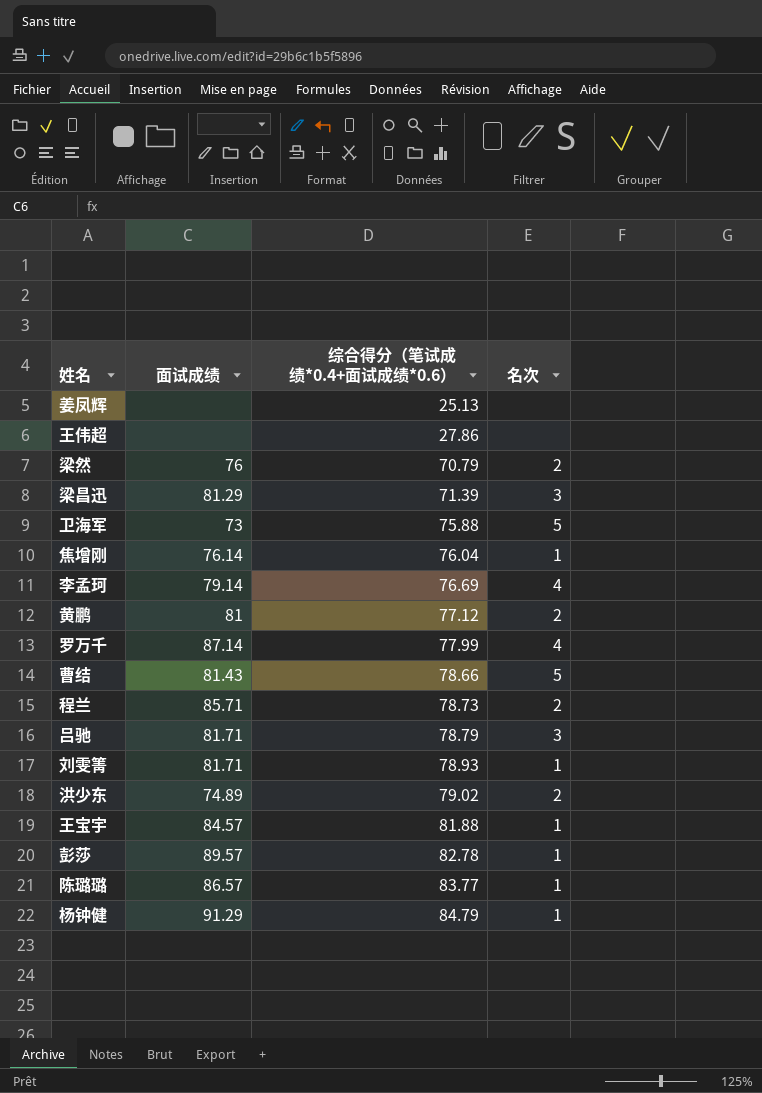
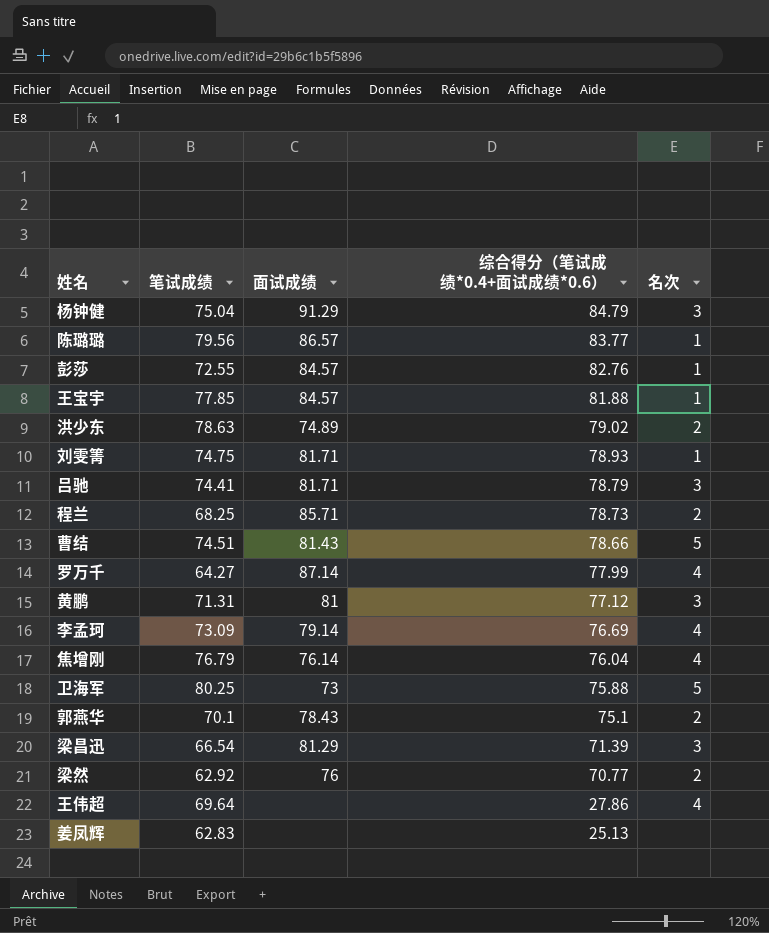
row order: 综合得分（笔试成绩*0.4+面试成绩*0.6） ascending -> 综合得分（笔试成绩*0.4+面试成绩*0.6） descending
column 笔试成绩 | position: none -> 2
杨钟健 | 名次: 1 -> 3
彭莎 | 面试成绩: 89.57 -> 84.57
彭莎 | 综合得分（笔试成绩*0.4+面试成绩*0.6）: 82.78 -> 82.76
黄鹏 | 名次: 2 -> 3
焦增刚 | 名次: 1 -> 4
row 郭燕华: none -> 70.1 | 78.43 | 75.1 | 2
梁然 | 综合得分（笔试成绩*0.4+面试成绩*0.6）: 70.79 -> 70.77
王伟超 | 名次: none -> 4

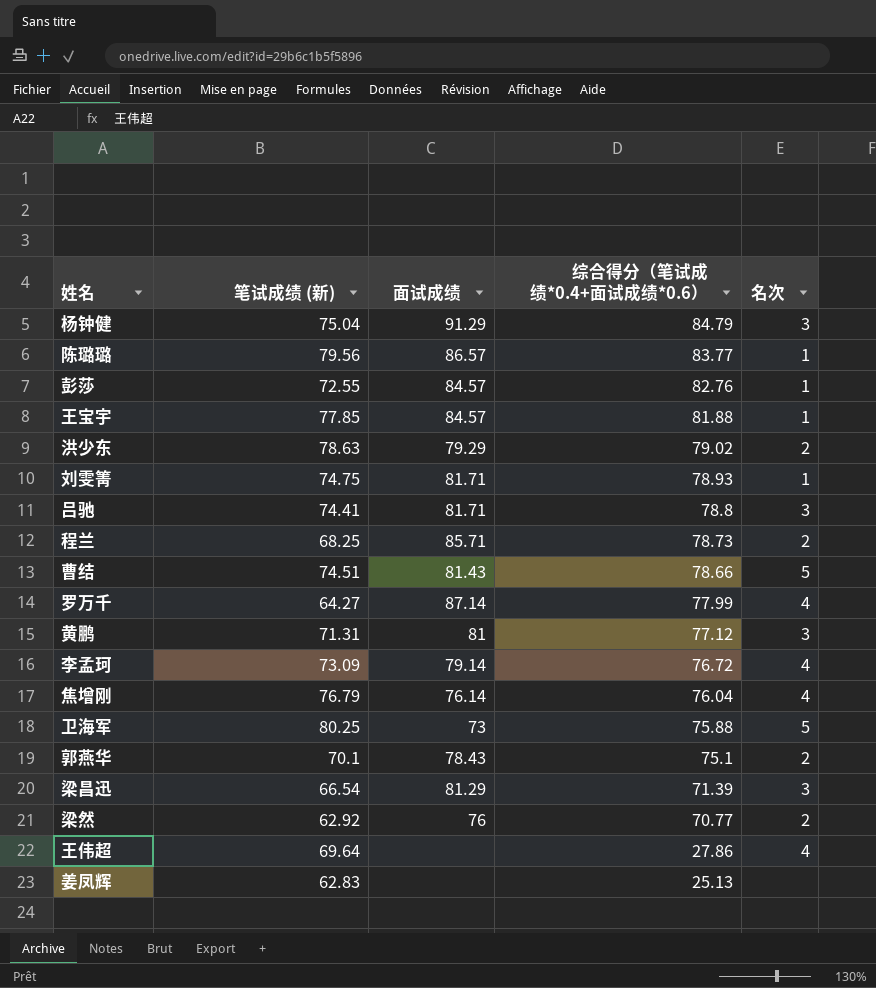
column name: 笔试成绩 -> 笔试成绩 (新)
洪少东 | 面试成绩: 74.89 -> 79.29
吕驰 | 综合得分（笔试成绩*0.4+面试成绩*0.6）: 78.79 -> 78.8
李孟珂 | 综合得分（笔试成绩*0.4+面试成绩*0.6）: 76.69 -> 76.72

